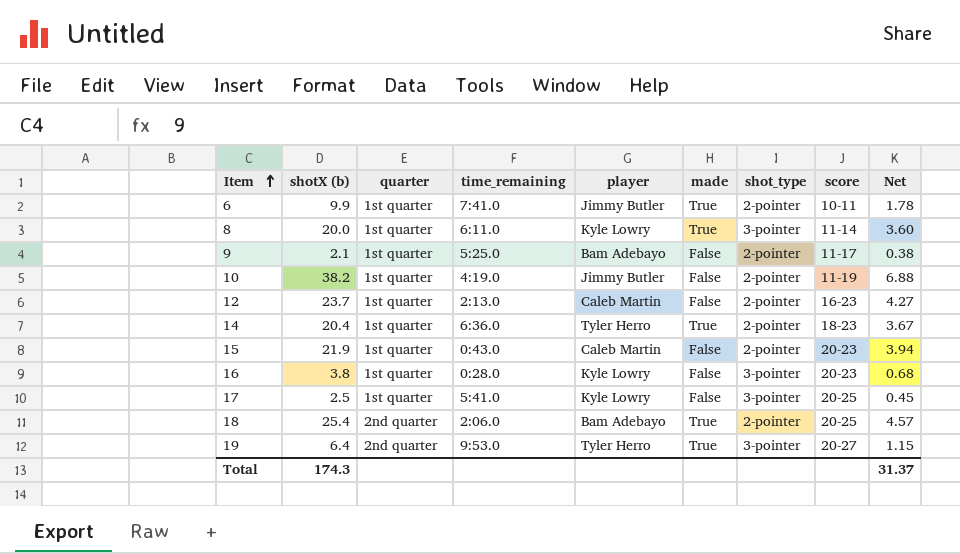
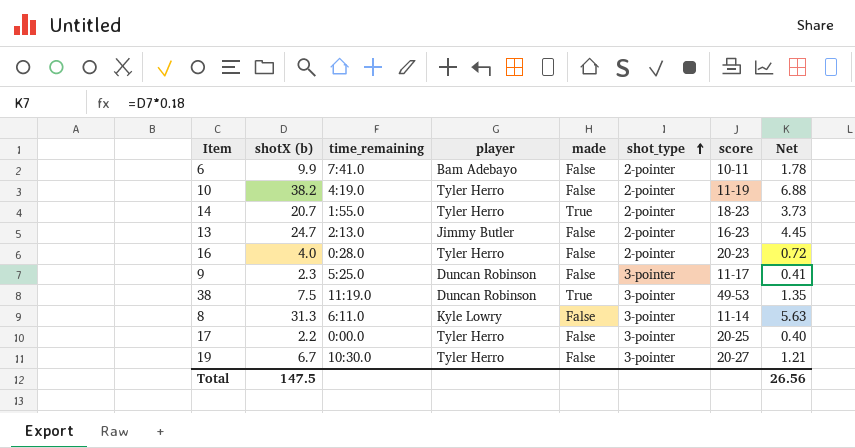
row order: Item ascending -> shot_type ascending
column quarter | position: 3 -> none
row 12: 23.7 | 1st quarter | 2:13.0 | Caleb Martin | False | 2-pointer | 16-23 | 4.27 -> none
row 15: 21.9 | 1st quarter | 0:43.0 | Caleb Martin | False | 2-pointer | 20-23 | 3.94 -> none
row 18: 25.4 | 2nd quarter | 2:06.0 | Bam Adebayo | True | 2-pointer | 20-25 | 4.57 -> none
6 | player: Jimmy Butler -> Bam Adebayo
6 | made: True -> False
10 | player: Jimmy Butler -> Tyler Herro
14 | shotX (b): 20.4 -> 20.7
14 | time_remaining: 6:36.0 -> 1:55.0
14 | Net: 3.67 -> 3.73
row 13: none -> 24.7 | 2:13.0 | Jimmy Butler | False | 2-pointer | 16-23 | 4.45
16 | shotX (b): 3.8 -> 4.0
16 | player: Kyle Lowry -> Tyler Herro
16 | shot_type: 3-pointer -> 2-pointer
16 | Net: 0.68 -> 0.72
9 | shotX (b): 2.1 -> 2.3
9 | player: Bam Adebayo -> Duncan Robinson
9 | shot_type: 2-pointer -> 3-pointer
9 | Net: 0.38 -> 0.41
row 38: none -> 7.5 | 11:19.0 | Duncan Robinson | True | 3-pointer | 49-53 | 1.35
8 | shotX (b): 20.0 -> 31.3
8 | made: True -> False
8 | Net: 3.60 -> 5.63
17 | shotX (b): 2.5 -> 2.2
17 | time_remaining: 5:41.0 -> 0:00.0
17 | player: Kyle Lowry -> Tyler Herro
17 | Net: 0.45 -> 0.40
19 | shotX (b): 6.4 -> 6.7
19 | time_remaining: 9:53.0 -> 10:30.0
19 | made: True -> False
19 | Net: 1.15 -> 1.21
Total | shotX (b): 174.3 -> 147.5
Total | Net: 31.37 -> 26.56

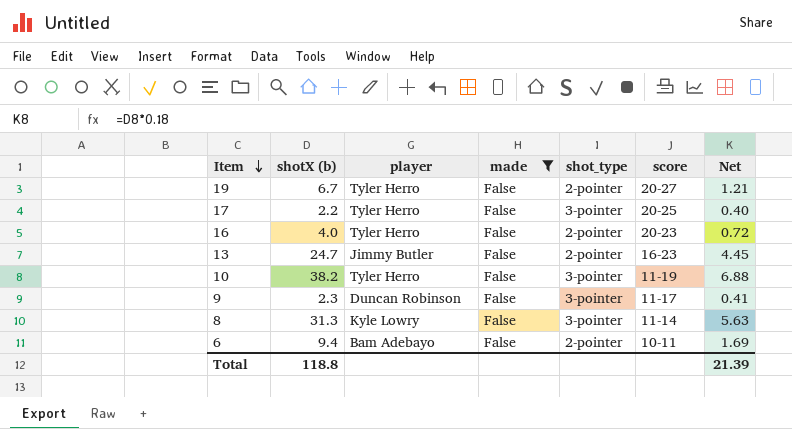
filter: none -> made = False
row order: shot_type ascending -> Item descending
column time_remaining | position: 3 -> none
19 | shot_type: 3-pointer -> 2-pointer
10 | shot_type: 2-pointer -> 3-pointer
6 | shotX (b): 9.9 -> 9.4
6 | Net: 1.78 -> 1.69
Total | shotX (b): 147.5 -> 118.8
Total | Net: 26.56 -> 21.39

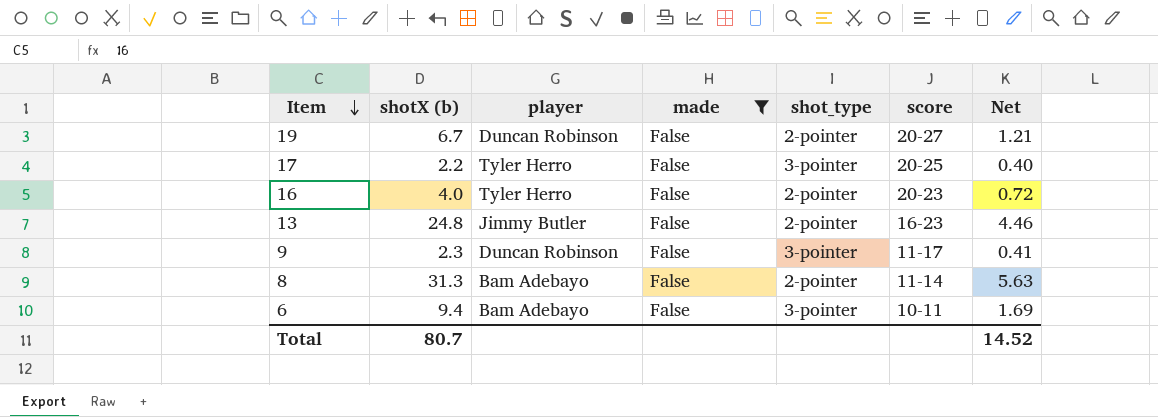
row 10: 38.2 | Tyler Herro | False | 3-pointer | 11-19 | 6.88 -> none
19 | player: Tyler Herro -> Duncan Robinson
13 | shotX (b): 24.7 -> 24.8
13 | Net: 4.45 -> 4.46
8 | player: Kyle Lowry -> Bam Adebayo
8 | shot_type: 3-pointer -> 2-pointer
6 | shot_type: 2-pointer -> 3-pointer
Total | shotX (b): 118.8 -> 80.7
Total | Net: 21.39 -> 14.52

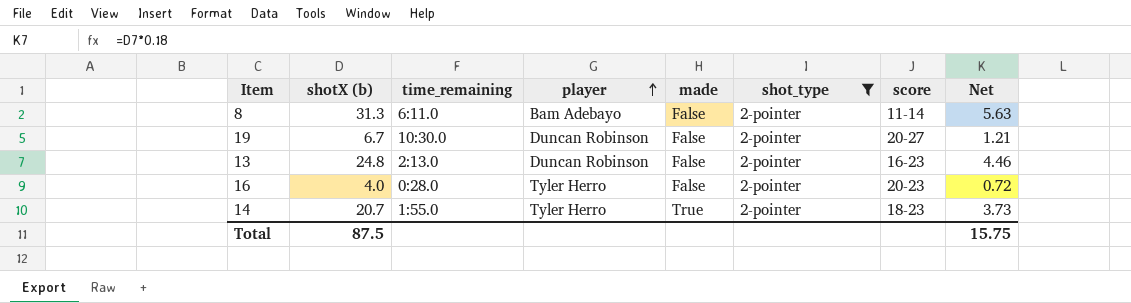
filter: made = False -> shot_type = 2-pointer
row order: Item descending -> player ascending
column time_remaining | position: none -> 3
13 | player: Jimmy Butler -> Duncan Robinson
Total | shotX (b): 80.7 -> 87.5
Total | Net: 14.52 -> 15.75

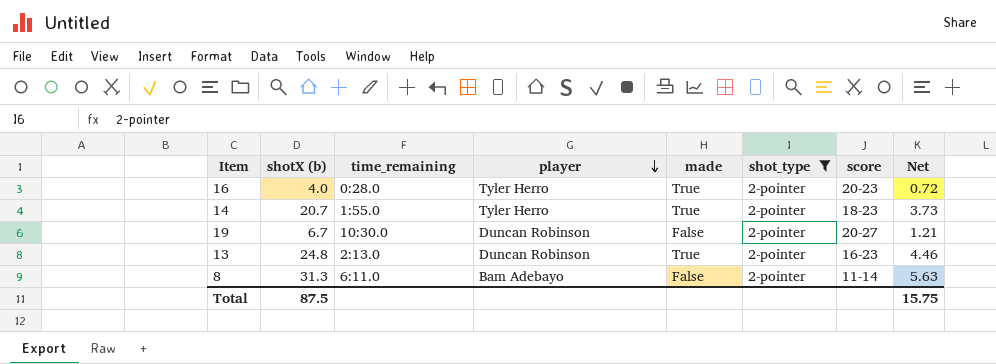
row order: player ascending -> player descending
16 | made: False -> True
13 | made: False -> True

